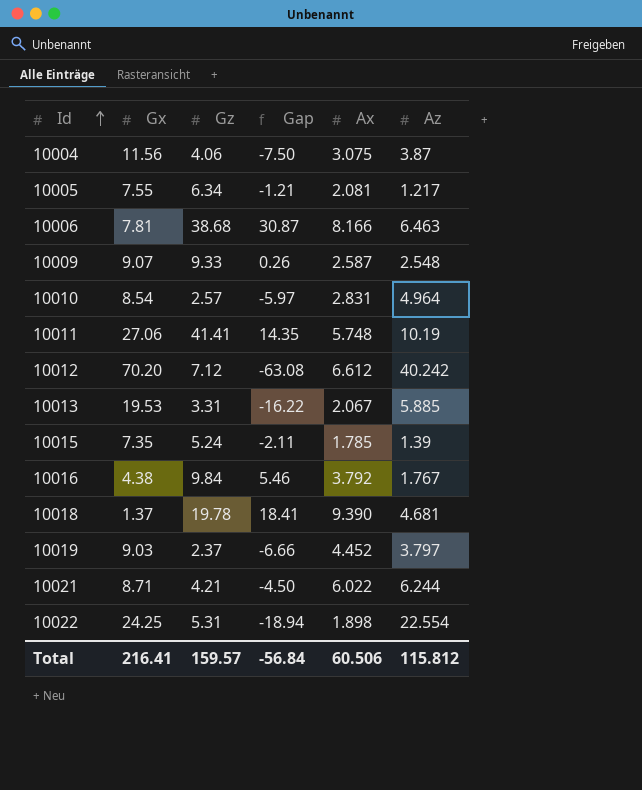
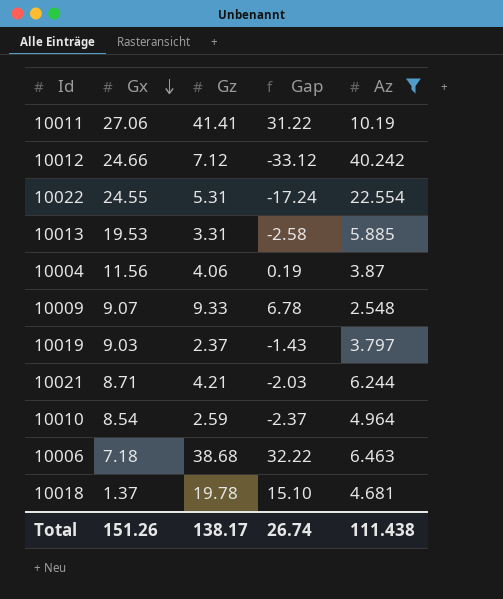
filter: none -> Az >= 2.548
row order: Id ascending -> Gx descending
column Ax | position: 5 -> none
column Gap | formula: [Gz] - [Gx] -> [Gz] - [Az]
10012 | Gx: 70.20 -> 24.66
10022 | Gx: 24.25 -> 24.55
10010 | Gz: 2.57 -> 2.59
10006 | Gx: 7.81 -> 7.18
Total | Gx: 216.41 -> 151.26
Total | Gz: 159.57 -> 138.17
Total | Gap: -56.84 -> 26.74
Total | Az: 115.812 -> 111.438

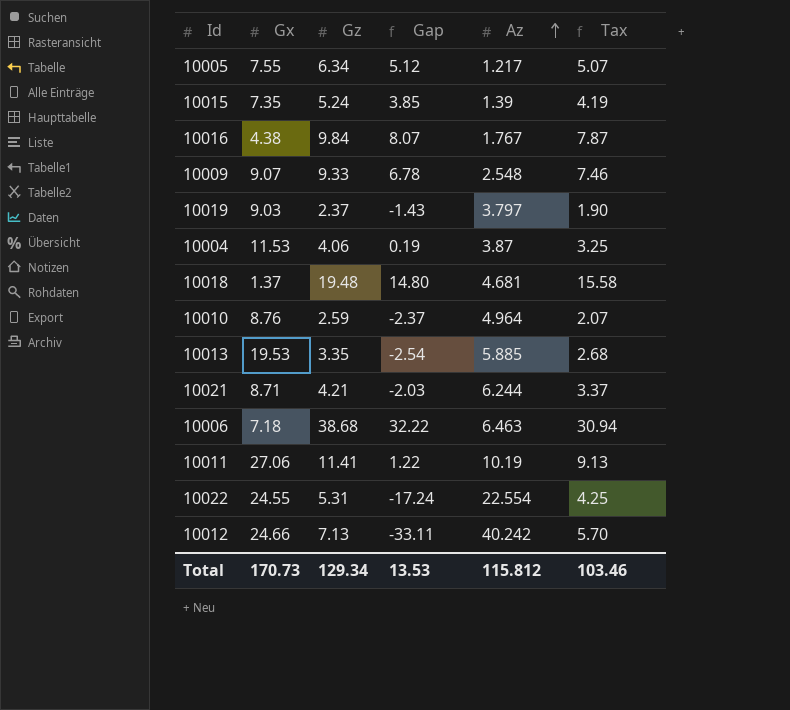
filter: Az >= 2.548 -> none
row order: Gx descending -> Az ascending
column Tax | formula: none -> [Gz] * 0.8
10004 | Gx: 11.56 -> 11.53
10018 | Gz: 19.78 -> 19.48
10018 | Gap: 15.10 -> 14.80
10010 | Gx: 8.54 -> 8.76
10013 | Gz: 3.31 -> 3.35
10013 | Gap: -2.58 -> -2.54
10011 | Gz: 41.41 -> 11.41
10011 | Gap: 31.22 -> 1.22
10012 | Gz: 7.12 -> 7.13
10012 | Gap: -33.12 -> -33.11
Total | Gx: 151.26 -> 170.73
Total | Gz: 138.17 -> 129.34
Total | Gap: 26.74 -> 13.53
Total | Az: 111.438 -> 115.812

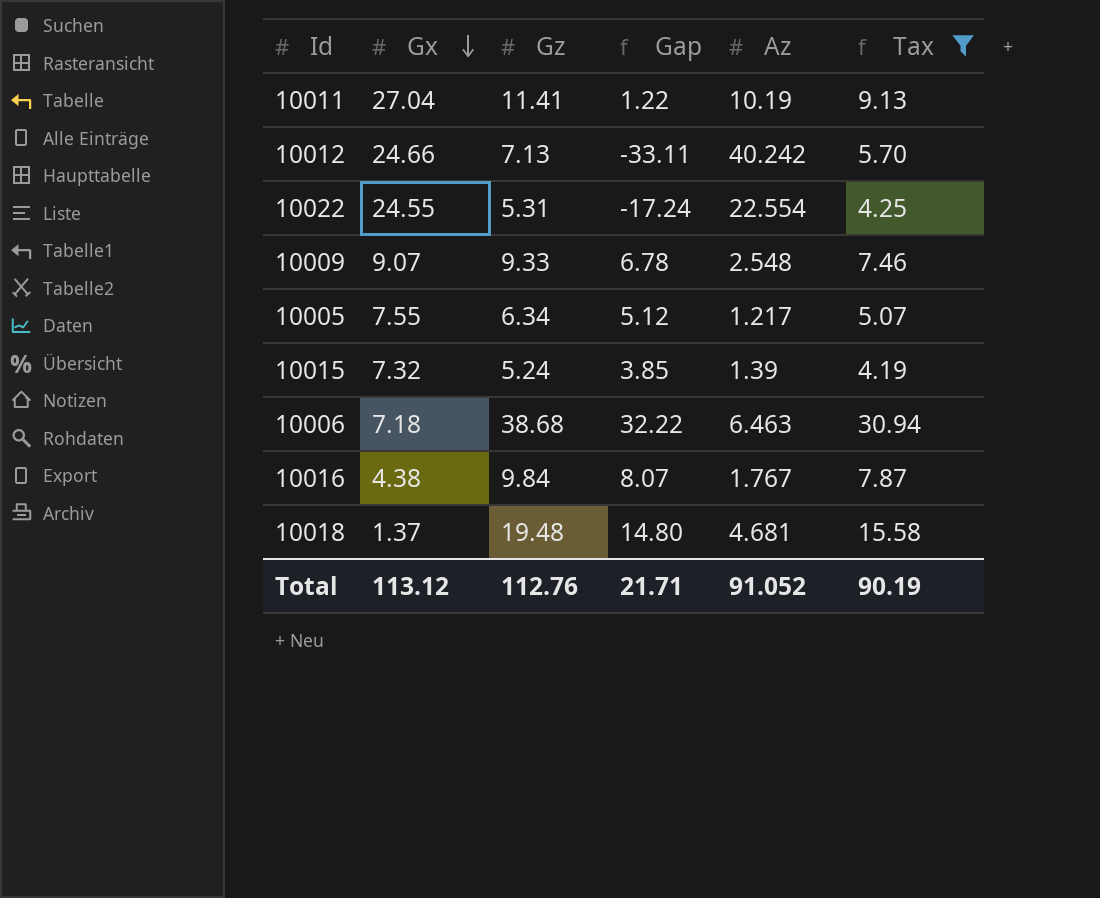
filter: none -> Tax >= 4.19
row order: Az ascending -> Gx descending
10011 | Gx: 27.06 -> 27.04
10015 | Gx: 7.35 -> 7.32
Total | Gx: 170.73 -> 113.12
Total | Gz: 129.34 -> 112.76
Total | Gap: 13.53 -> 21.71
Total | Az: 115.812 -> 91.052
Total | Tax: 103.46 -> 90.19

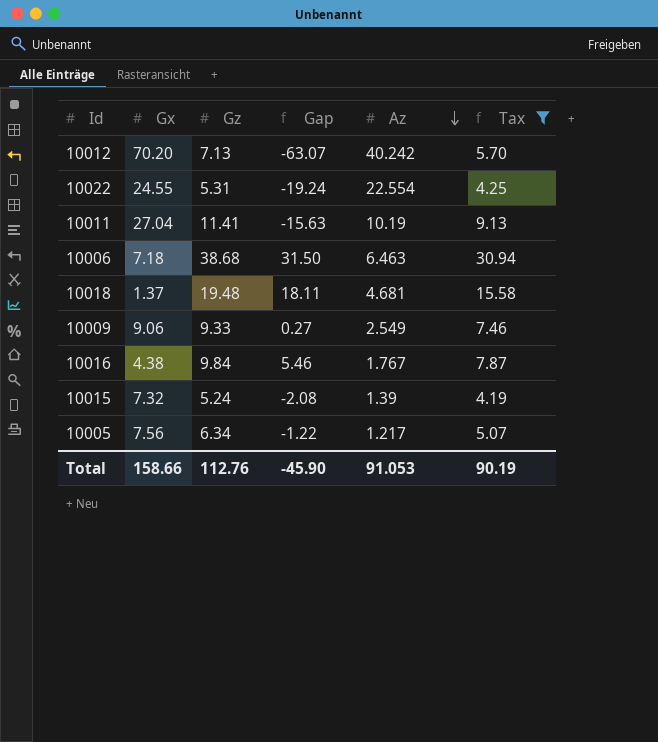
row order: Gx descending -> Az descending
column Gap | formula: [Gz] - [Az] -> [Gz] - [Gx]
10012 | Gx: 24.66 -> 70.20
10009 | Gx: 9.07 -> 9.06
10009 | Az: 2.548 -> 2.549
10005 | Gx: 7.55 -> 7.56
Total | Gx: 113.12 -> 158.66
Total | Gap: 21.71 -> -45.90
Total | Az: 91.052 -> 91.053

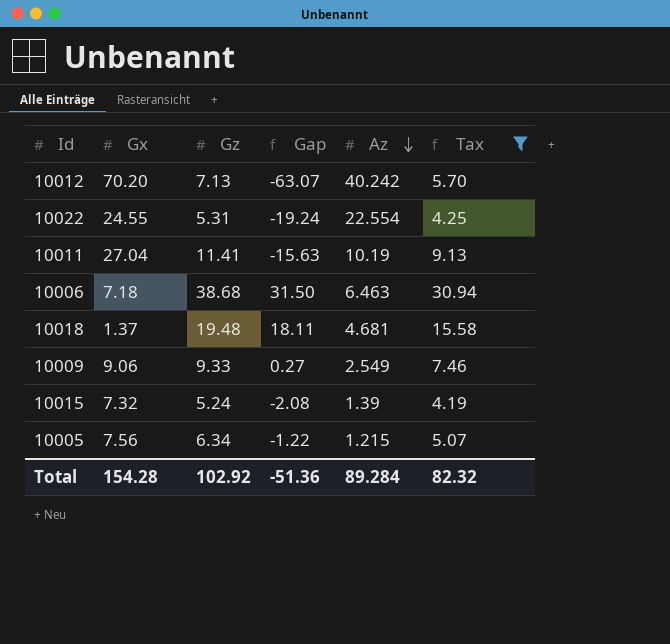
row 10016: 4.38 | 9.84 | 5.46 | 1.767 | 7.87 -> none
10005 | Az: 1.217 -> 1.215
Total | Gx: 158.66 -> 154.28
Total | Gz: 112.76 -> 102.92
Total | Gap: -45.90 -> -51.36
Total | Az: 91.053 -> 89.284
Total | Tax: 90.19 -> 82.32

